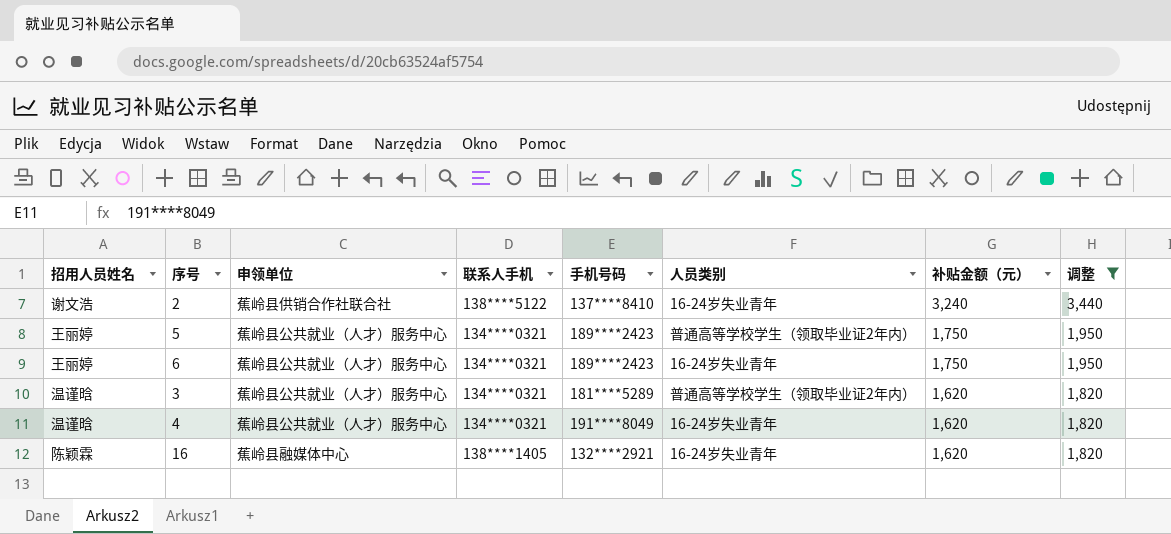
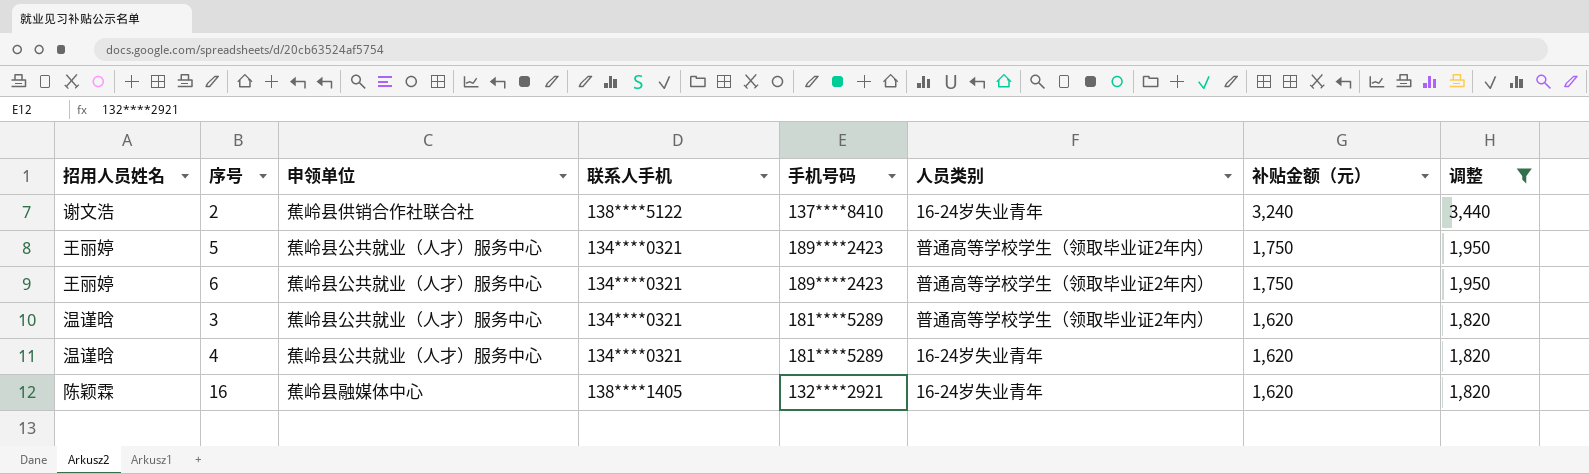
6 | 人员类别: 16-24岁失业青年 -> 普通高等学校学生（领取毕业证2年内）
4 | 手机号码: 191****8049 -> 181****5289

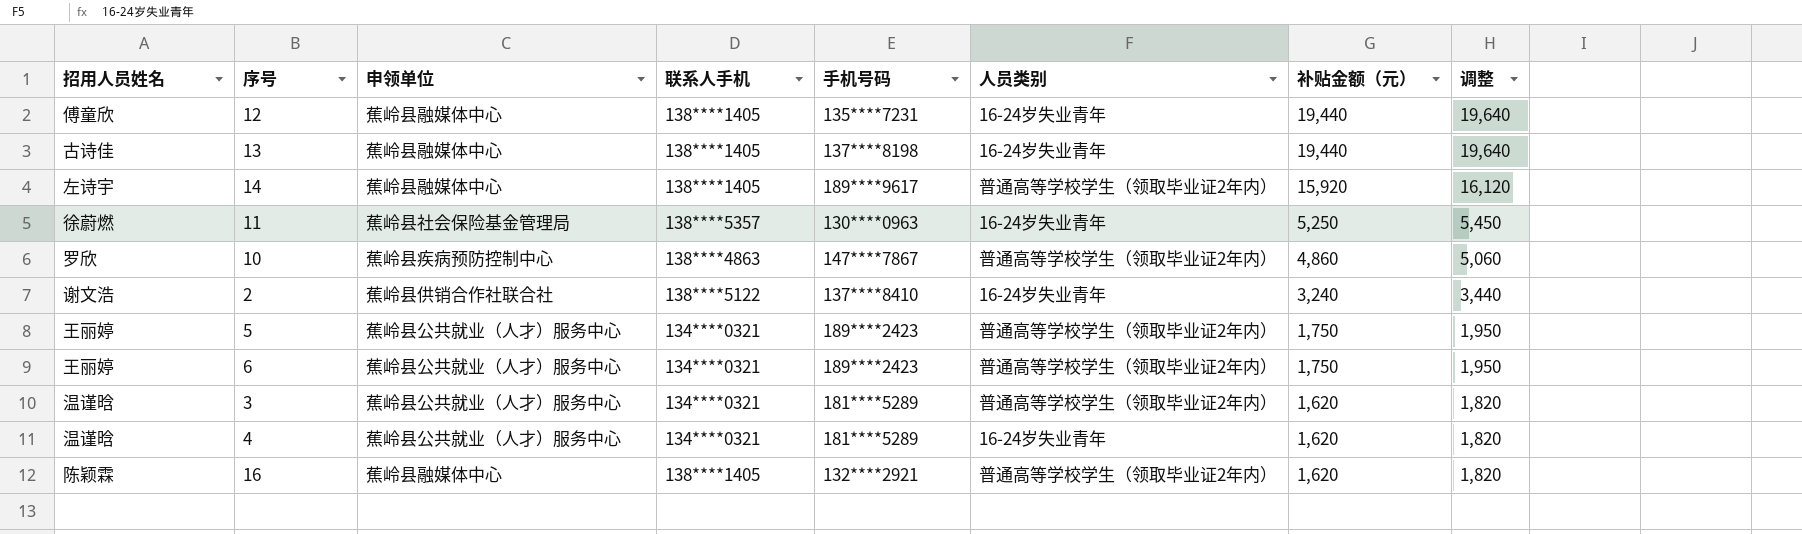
filter: 调整 <= 3,440 -> none
16 | 人员类别: 16-24岁失业青年 -> 普通高等学校学生（领取毕业证2年内）

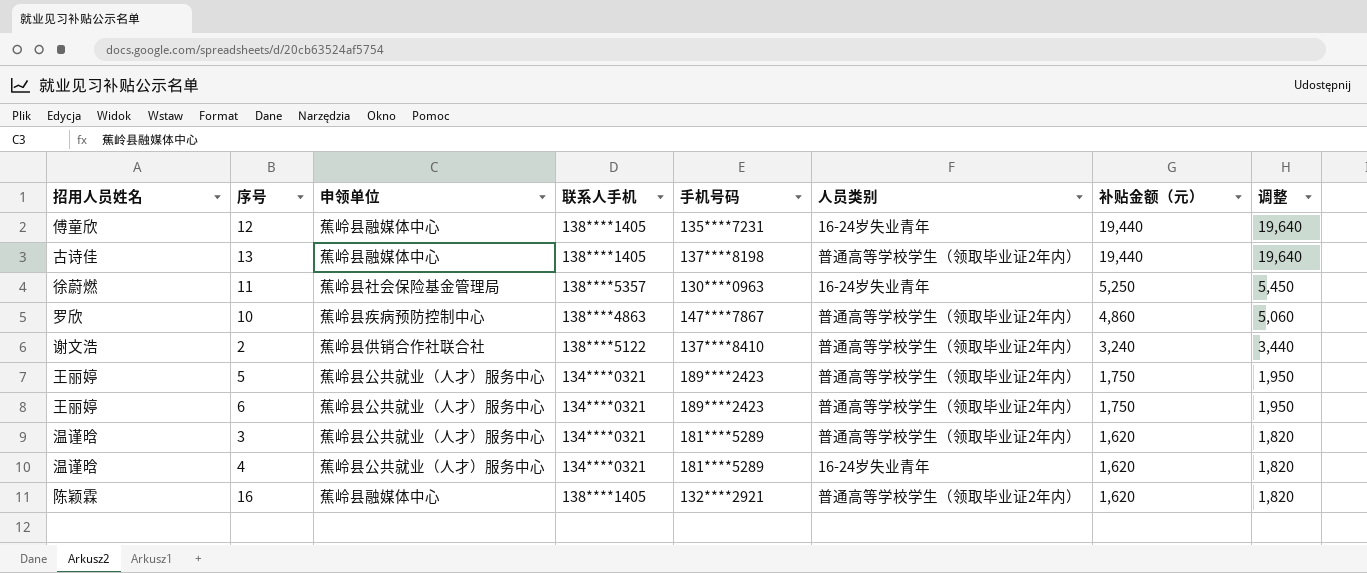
row 14: 左诗宇 | 蕉岭县融媒体中心 | 138****1405 | 189****9617 | 普通高等学校学生（领取毕业证2年内） | 15,920 | 16,120 -> none
13 | 人员类别: 16-24岁失业青年 -> 普通高等学校学生（领取毕业证2年内）
2 | 人员类别: 16-24岁失业青年 -> 普通高等学校学生（领取毕业证2年内）

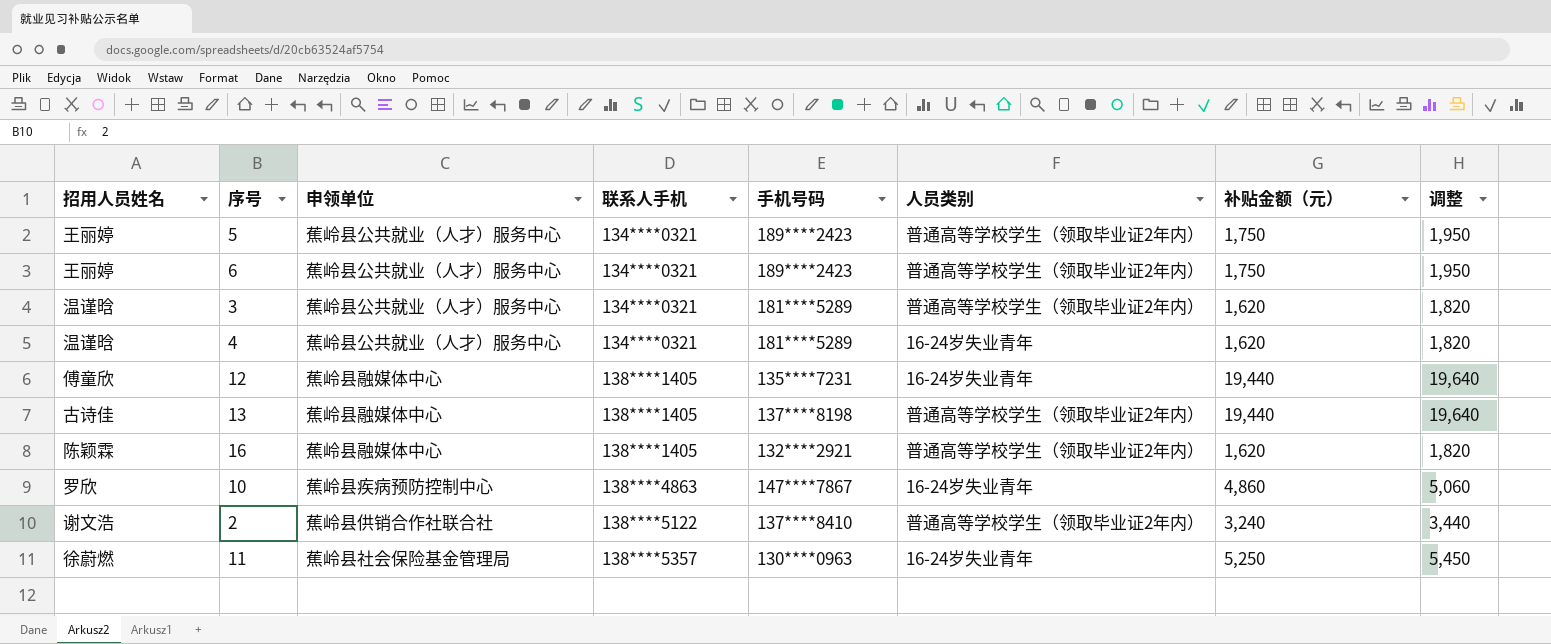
row order: 补贴金额（元） descending -> 联系人手机 ascending
10 | 人员类别: 普通高等学校学生（领取毕业证2年内） -> 16-24岁失业青年

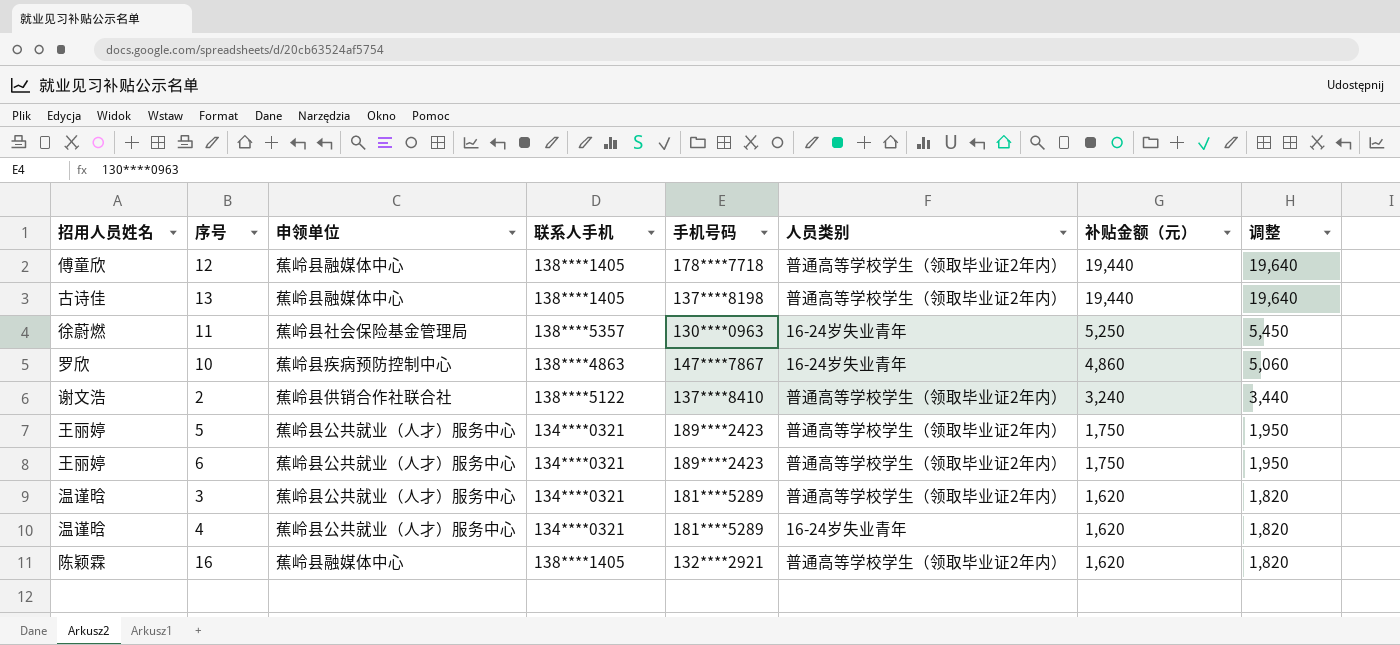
row order: 联系人手机 ascending -> 补贴金额（元） descending
12 | 手机号码: 135****7231 -> 178****7718
12 | 人员类别: 16-24岁失业青年 -> 普通高等学校学生（领取毕业证2年内）

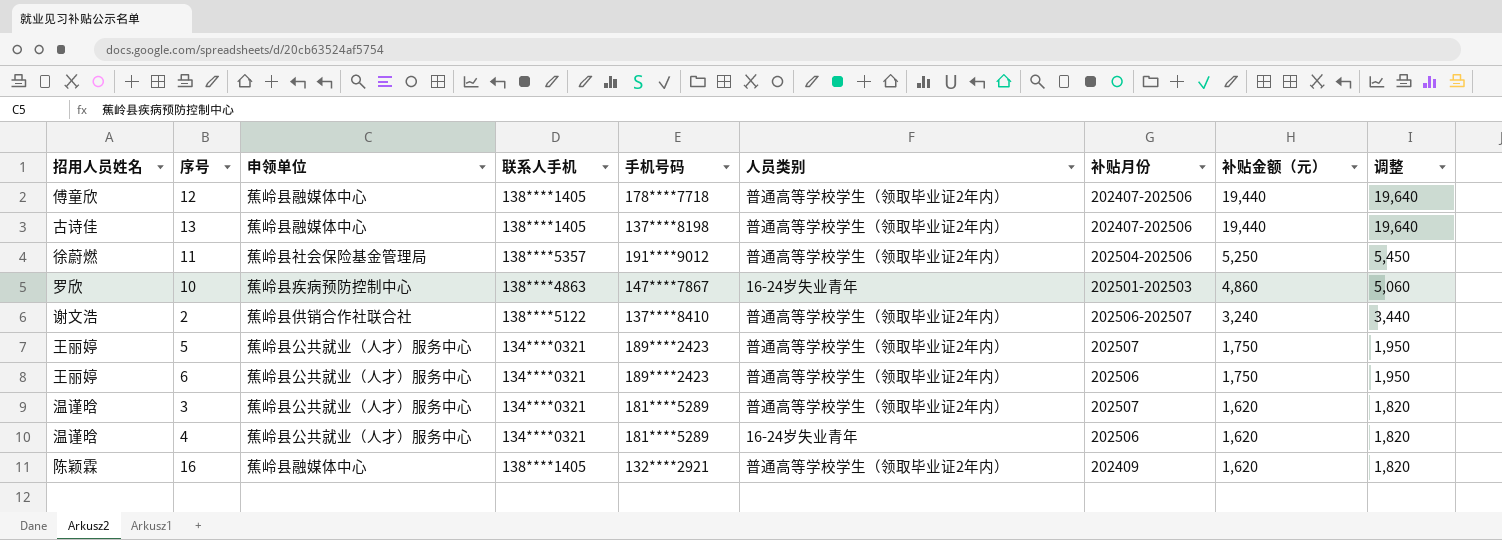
column 补贴月份 | position: none -> 7
11 | 手机号码: 130****0963 -> 191****9012
11 | 人员类别: 16-24岁失业青年 -> 普通高等学校学生（领取毕业证2年内）

